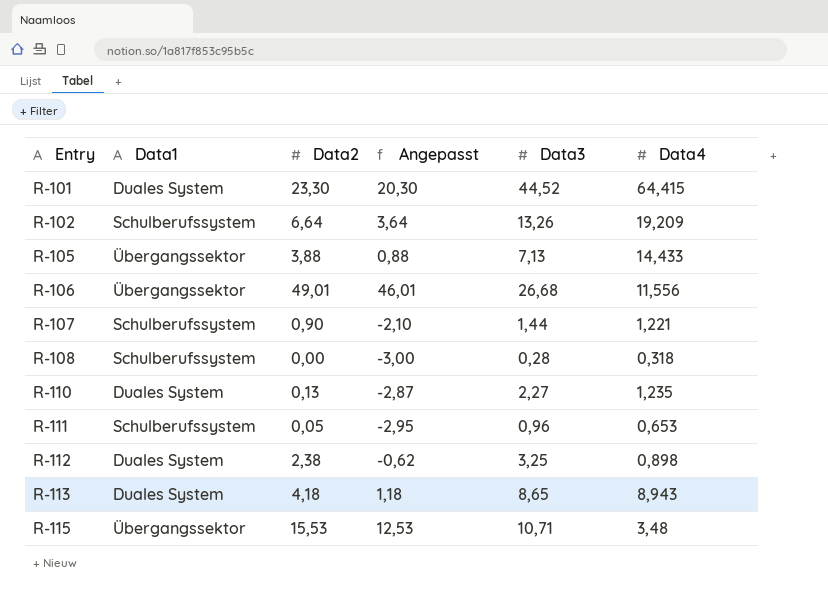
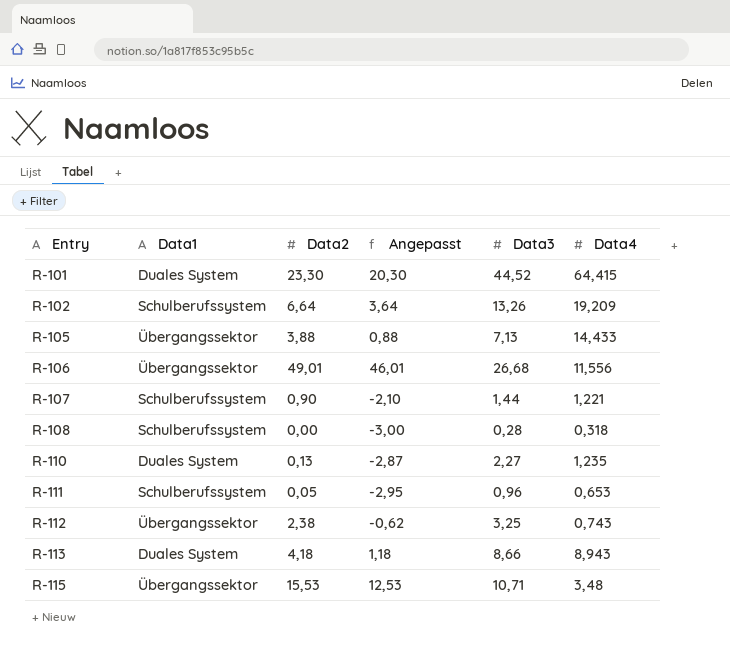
R-112 | Data1: Duales System -> Übergangssektor
R-112 | Data4: 0,898 -> 0,743
R-113 | Data3: 8,65 -> 8,66

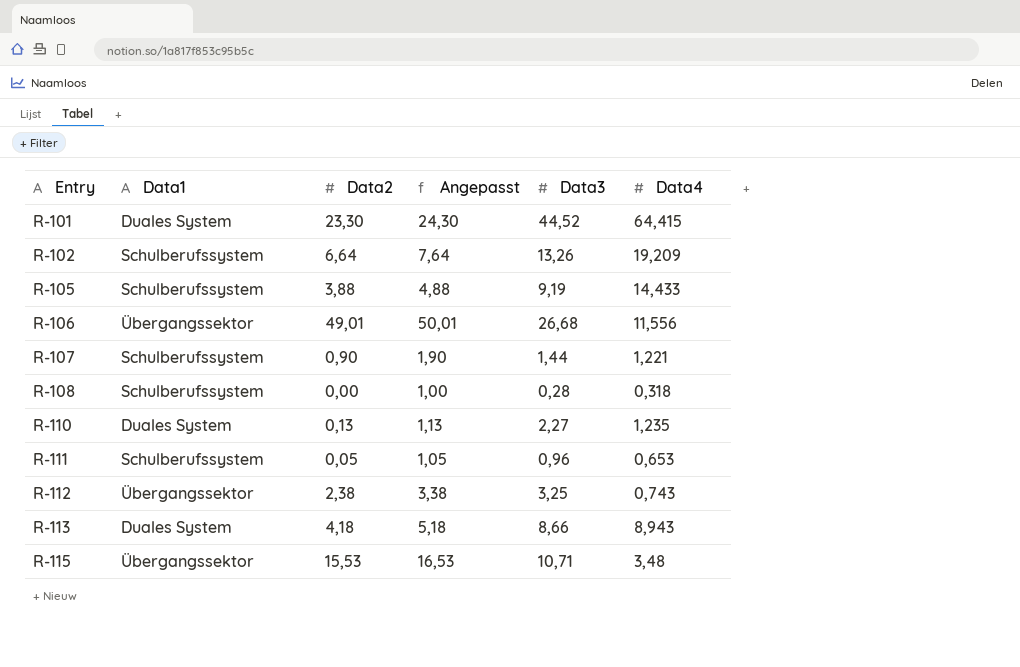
column Angepasst | formula: [Data2] - 3 -> [Data2] + 1
R-105 | Data1: Übergangssektor -> Schulberufssystem
R-105 | Data3: 7,13 -> 9,19

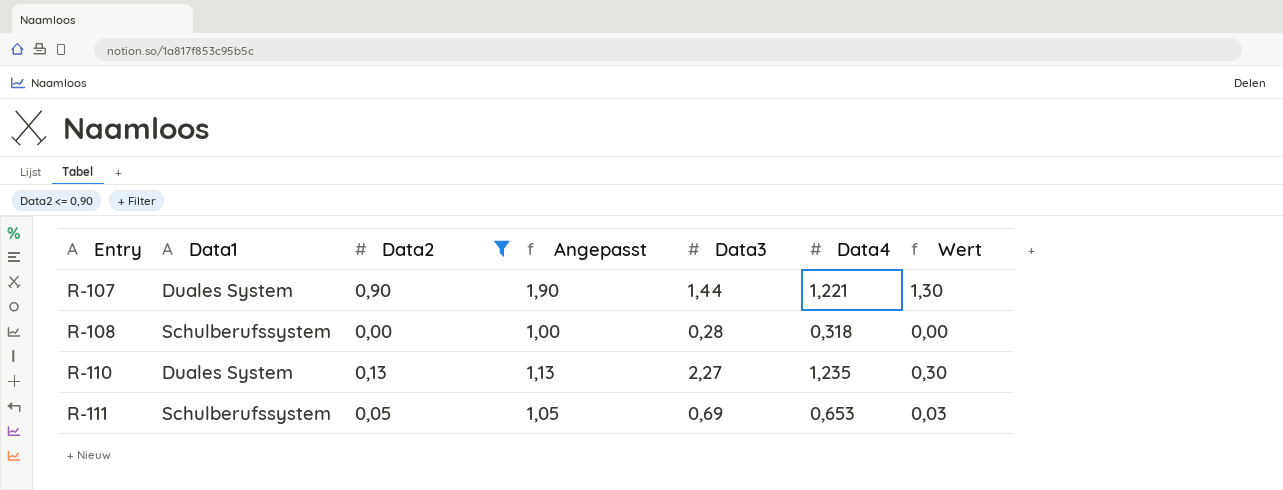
filter: none -> Data2 <= 0,90
column Wert | formula: none -> [Data2] * [Data3]
R-107 | Data1: Schulberufssystem -> Duales System
R-111 | Data3: 0,96 -> 0,69

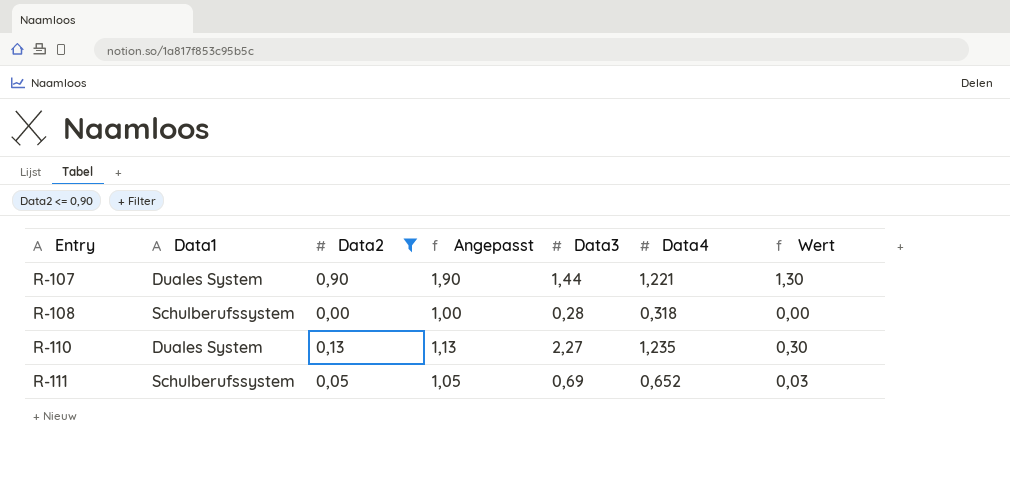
R-111 | Data4: 0,653 -> 0,652

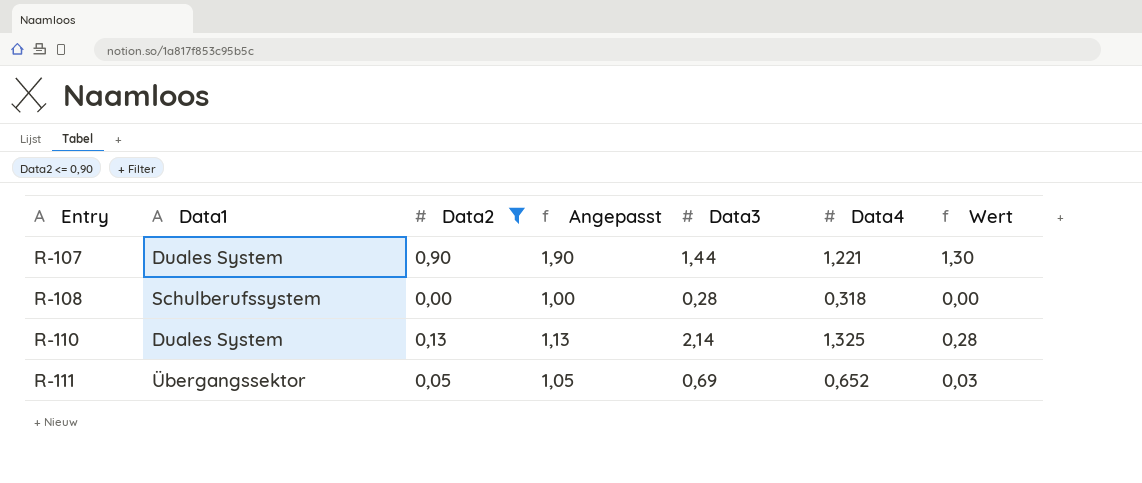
R-110 | Data3: 2,27 -> 2,14
R-110 | Data4: 1,235 -> 1,325
R-110 | Wert: 0,30 -> 0,28
R-111 | Data1: Schulberufssystem -> Übergangssektor

